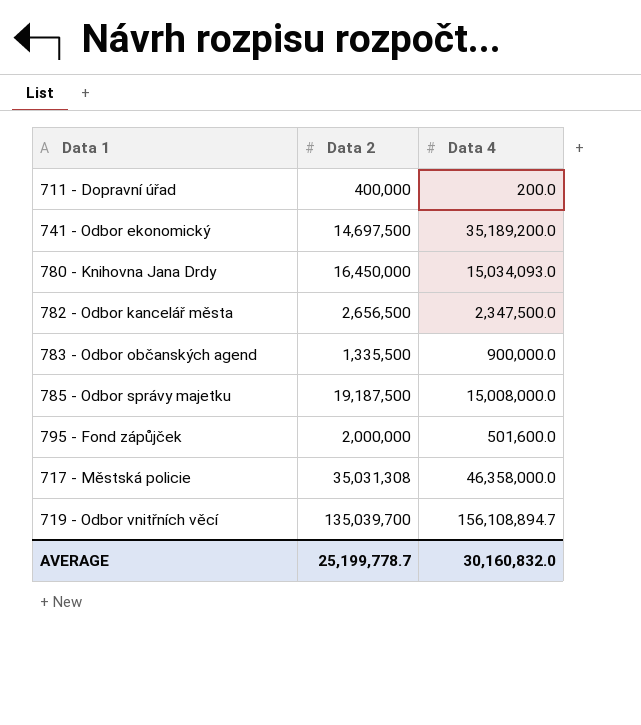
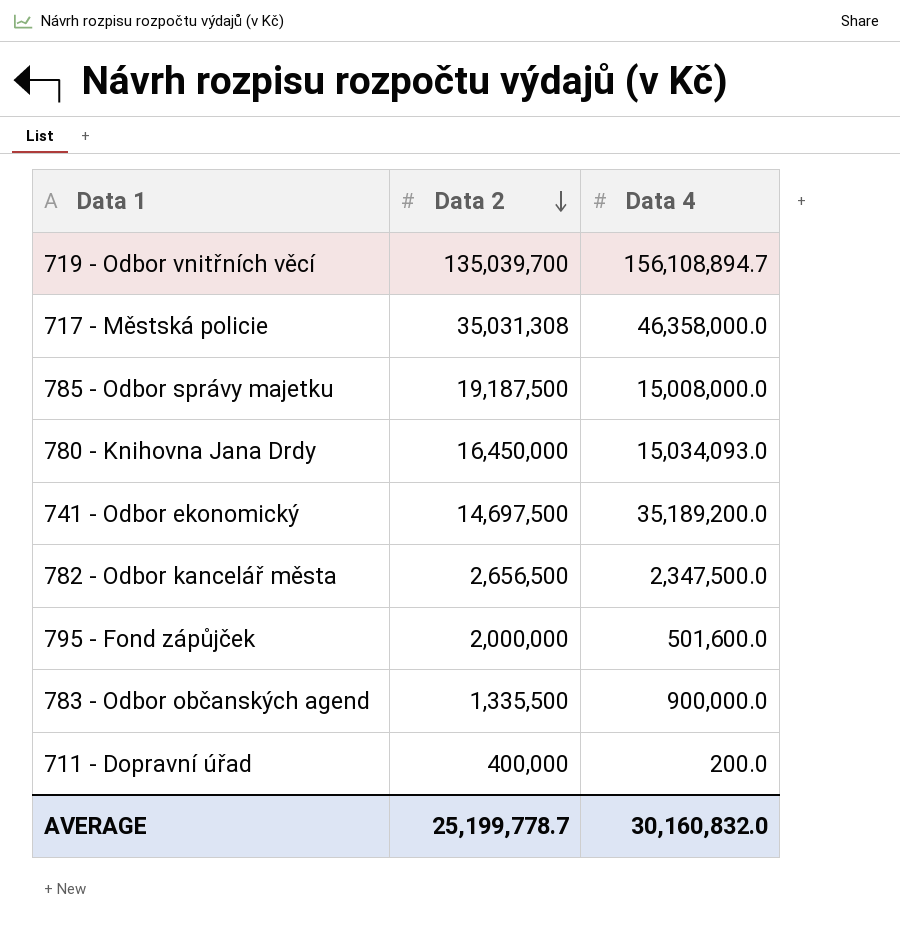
row order: none -> Data 2 descending

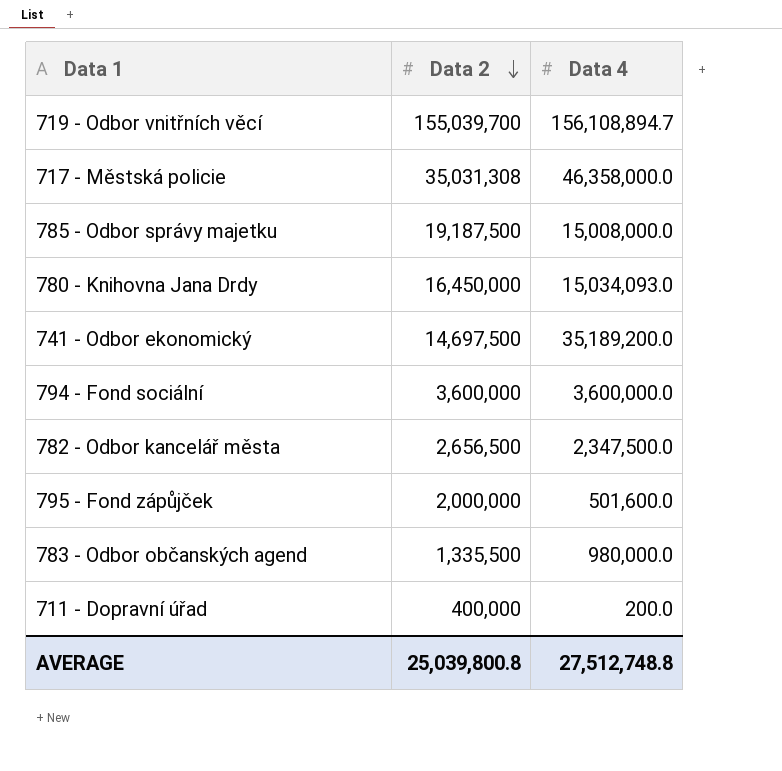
719 - Odbor vnitřních věcí | Data 2: 135,039,700 -> 155,039,700
row 794 - Fond sociální: none -> 3,600,000 | 3,600,000.0
783 - Odbor občanských agend | Data 4: 900,000.0 -> 980,000.0
AVERAGE | Data 2: 25,199,778.7 -> 25,039,800.8
AVERAGE | Data 4: 30,160,832.0 -> 27,512,748.8

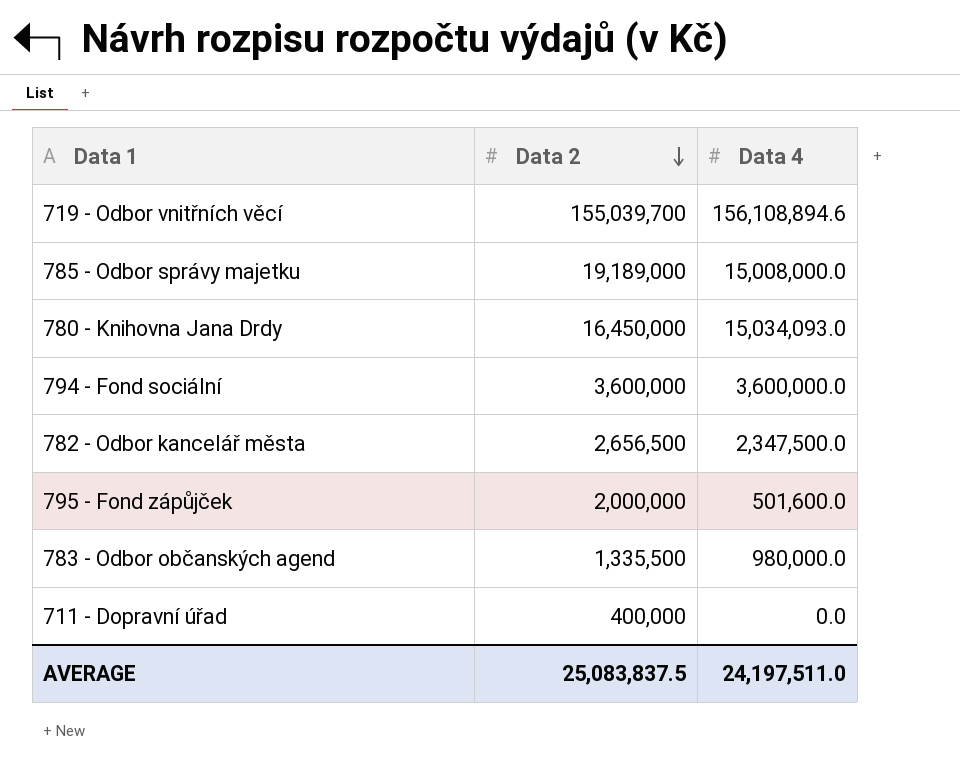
row 717 - Městská policie: 35,031,308 | 46,358,000.0 -> none
row 741 - Odbor ekonomický: 14,697,500 | 35,189,200.0 -> none
719 - Odbor vnitřních věcí | Data 4: 156,108,894.7 -> 156,108,894.6
785 - Odbor správy majetku | Data 2: 19,187,500 -> 19,189,000
711 - Dopravní úřad | Data 4: 200.0 -> 0.0
AVERAGE | Data 2: 25,039,800.8 -> 25,083,837.5
AVERAGE | Data 4: 27,512,748.8 -> 24,197,511.0

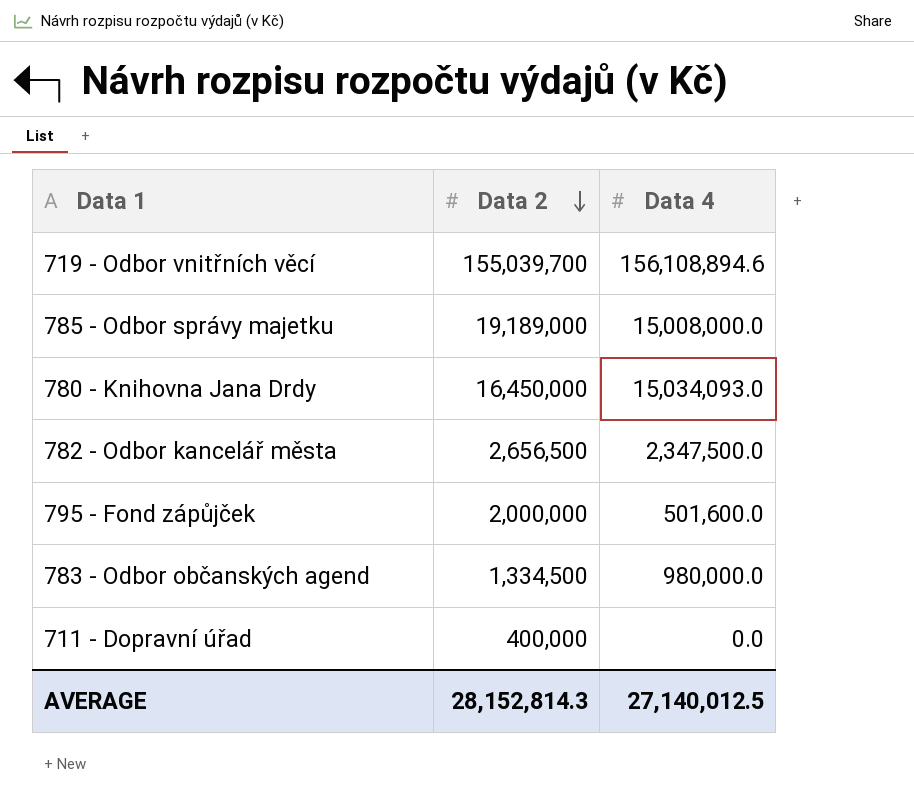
row 794 - Fond sociální: 3,600,000 | 3,600,000.0 -> none
783 - Odbor občanských agend | Data 2: 1,335,500 -> 1,334,500
AVERAGE | Data 2: 25,083,837.5 -> 28,152,814.3
AVERAGE | Data 4: 24,197,511.0 -> 27,140,012.5

